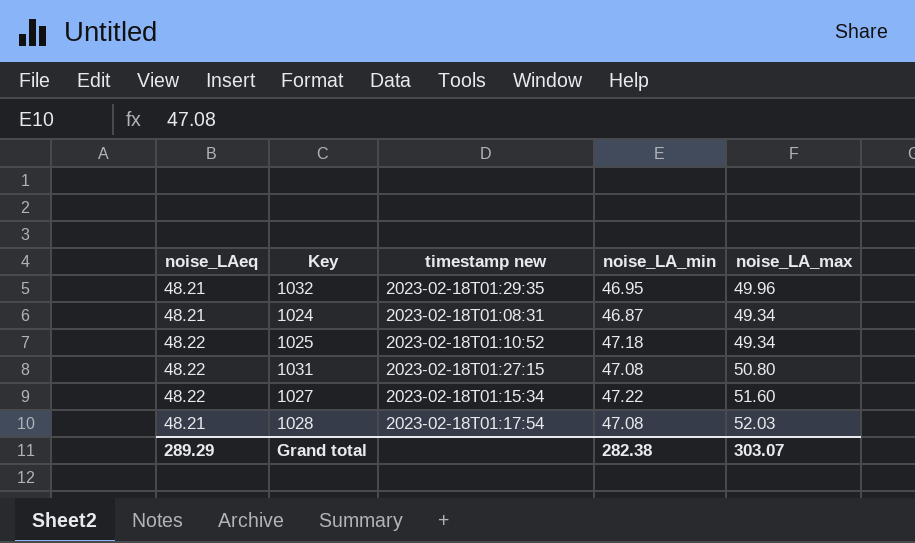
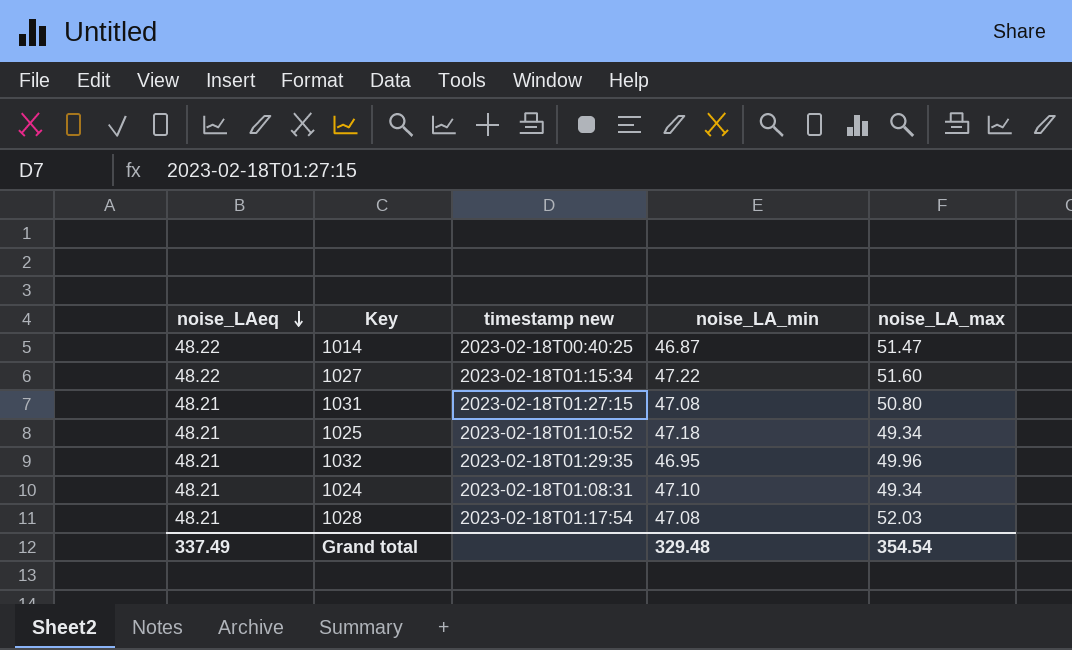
row order: none -> noise_LAeq descending
row 1014: none -> 48.22 | 2023-02-18T00:40:25 | 46.87 | 51.47
1031 | noise_LAeq: 48.22 -> 48.21
1025 | noise_LAeq: 48.22 -> 48.21
1024 | noise_LA_min: 46.87 -> 47.10
Grand total | noise_LAeq: 289.29 -> 337.49
Grand total | noise_LA_min: 282.38 -> 329.48
Grand total | noise_LA_max: 303.07 -> 354.54

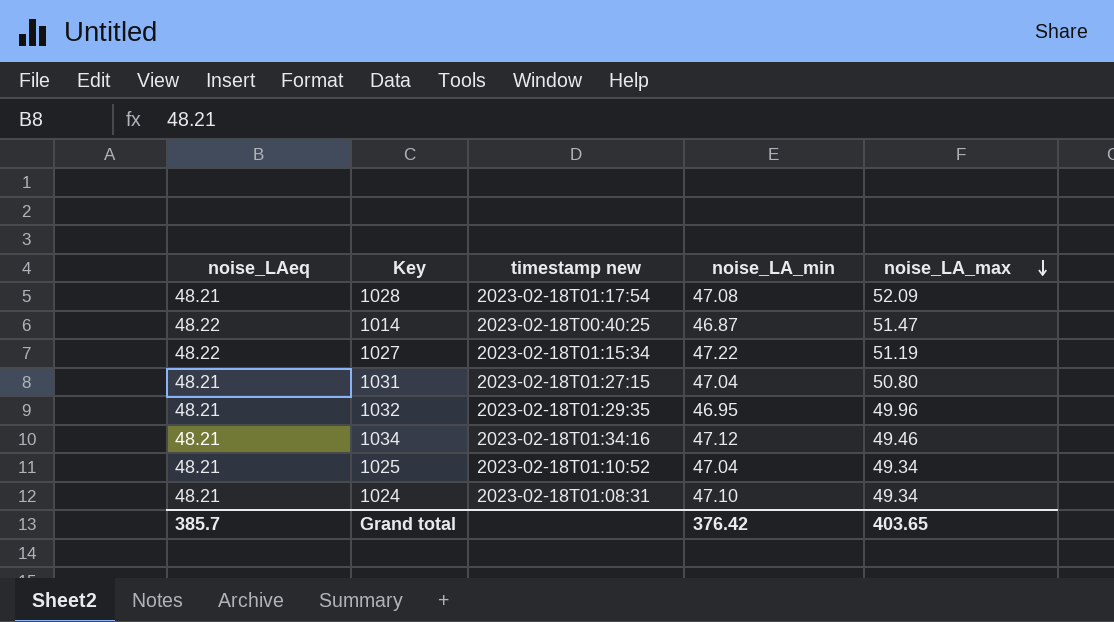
row order: noise_LAeq descending -> noise_LA_max descending
1028 | noise_LA_max: 52.03 -> 52.09
1027 | noise_LA_max: 51.60 -> 51.19
1031 | noise_LA_min: 47.08 -> 47.04
row 1034: none -> 48.21 | 2023-02-18T01:34:16 | 47.12 | 49.46
1025 | noise_LA_min: 47.18 -> 47.04
Grand total | noise_LAeq: 337.49 -> 385.7
Grand total | noise_LA_min: 329.48 -> 376.42
Grand total | noise_LA_max: 354.54 -> 403.65

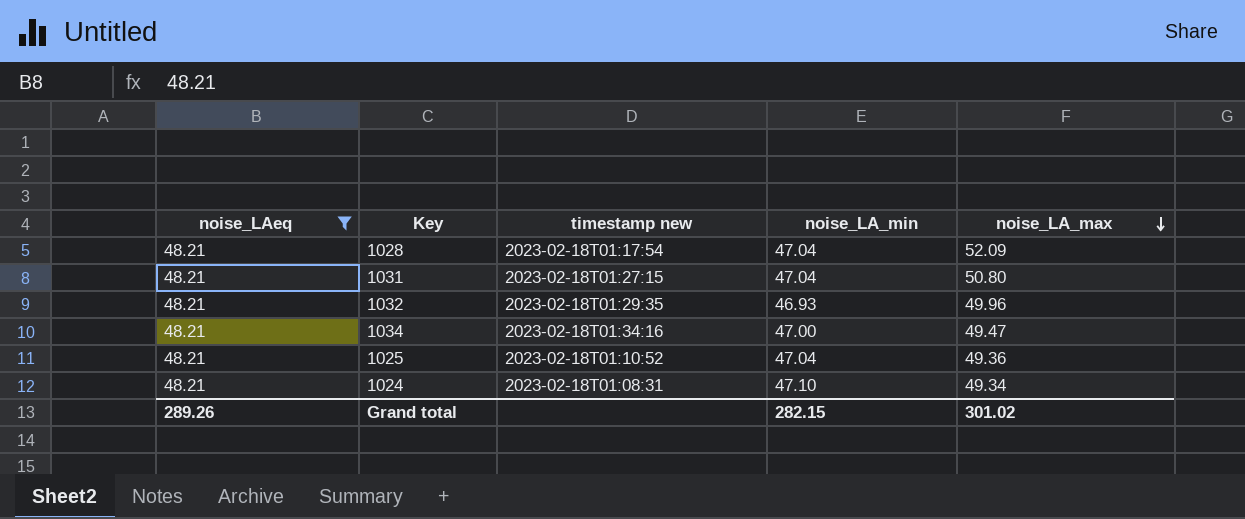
filter: none -> noise_LAeq = 48.21
1028 | noise_LA_min: 47.08 -> 47.04
1032 | noise_LA_min: 46.95 -> 46.93
1034 | noise_LA_min: 47.12 -> 47.00
1034 | noise_LA_max: 49.46 -> 49.47
1025 | noise_LA_max: 49.34 -> 49.36
Grand total | noise_LAeq: 385.7 -> 289.26
Grand total | noise_LA_min: 376.42 -> 282.15
Grand total | noise_LA_max: 403.65 -> 301.02

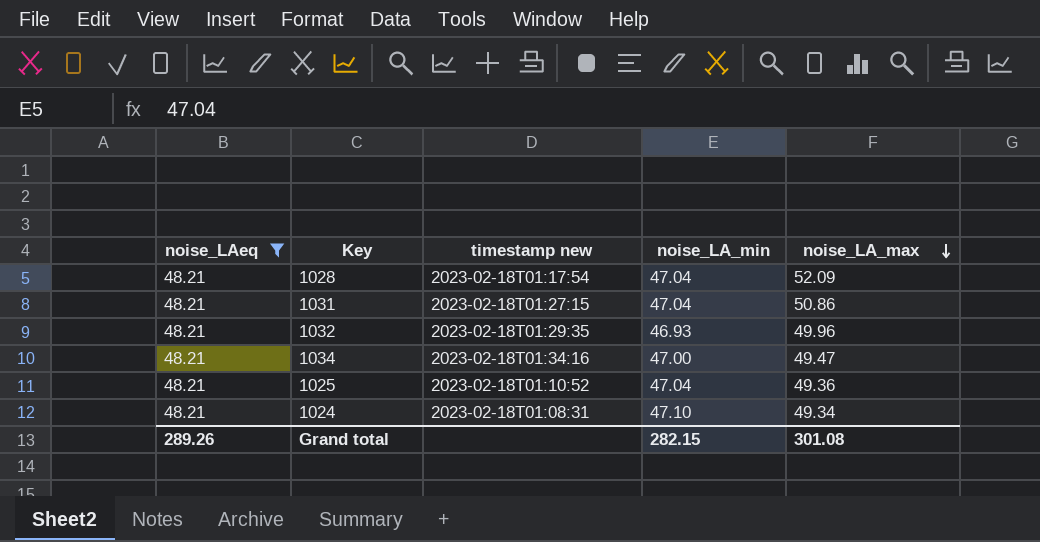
1031 | noise_LA_max: 50.80 -> 50.86
Grand total | noise_LA_max: 301.02 -> 301.08

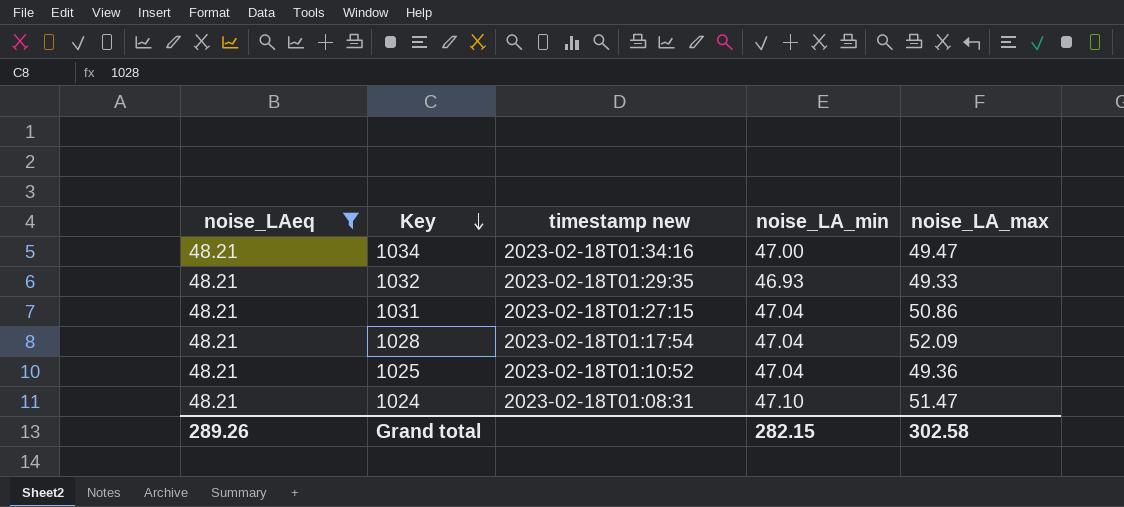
row order: noise_LA_max descending -> Key descending
1032 | noise_LA_max: 49.96 -> 49.33
1024 | noise_LA_max: 49.34 -> 51.47
Grand total | noise_LA_max: 301.08 -> 302.58

